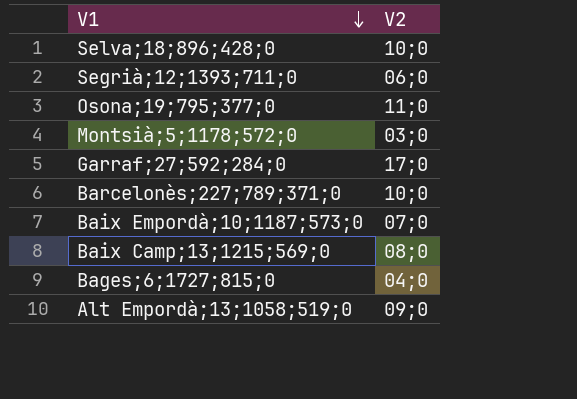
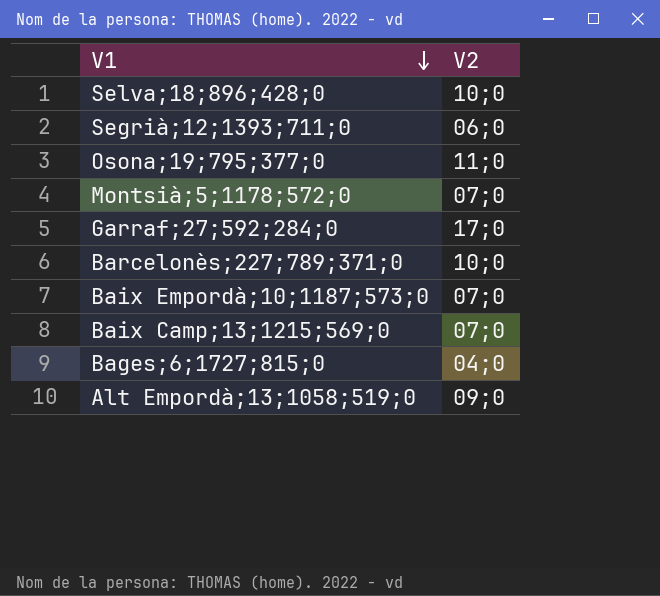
Montsià;5;1178;572;0 | V2: 03;0 -> 07;0
Baix Camp;13;1215;569;0 | V2: 08;0 -> 07;0

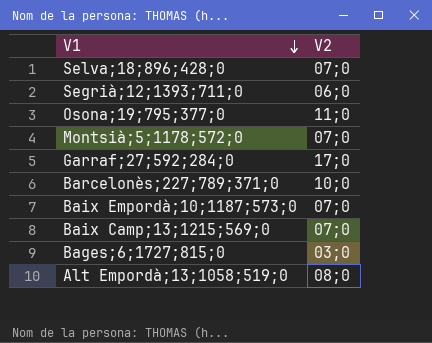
Selva;18;896;428;0 | V2: 10;0 -> 07;0
Bages;6;1727;815;0 | V2: 04;0 -> 03;0
Alt Empordà;13;1058;519;0 | V2: 09;0 -> 08;0

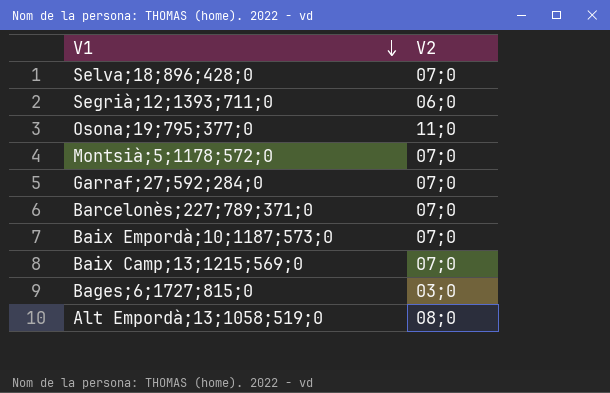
Garraf;27;592;284;0 | V2: 17;0 -> 07;0
Barcelonès;227;789;371;0 | V2: 10;0 -> 07;0

